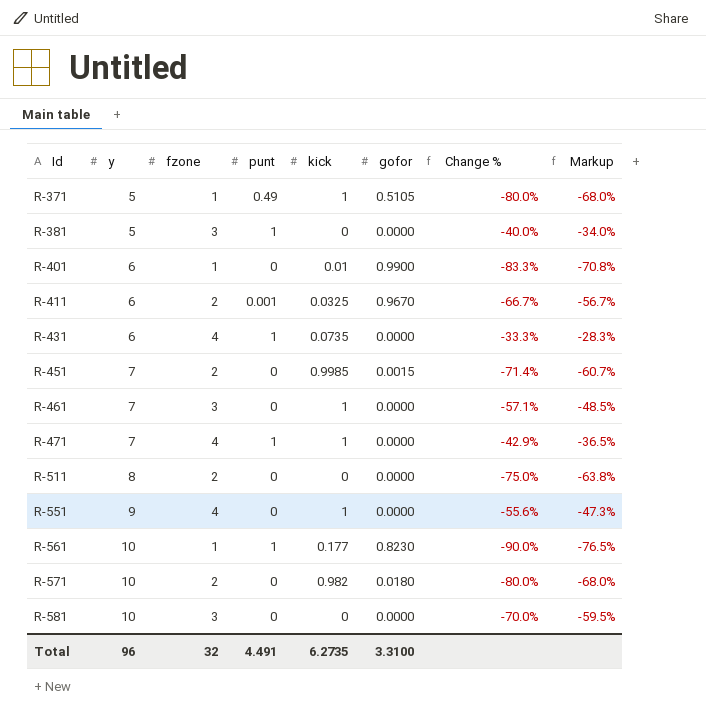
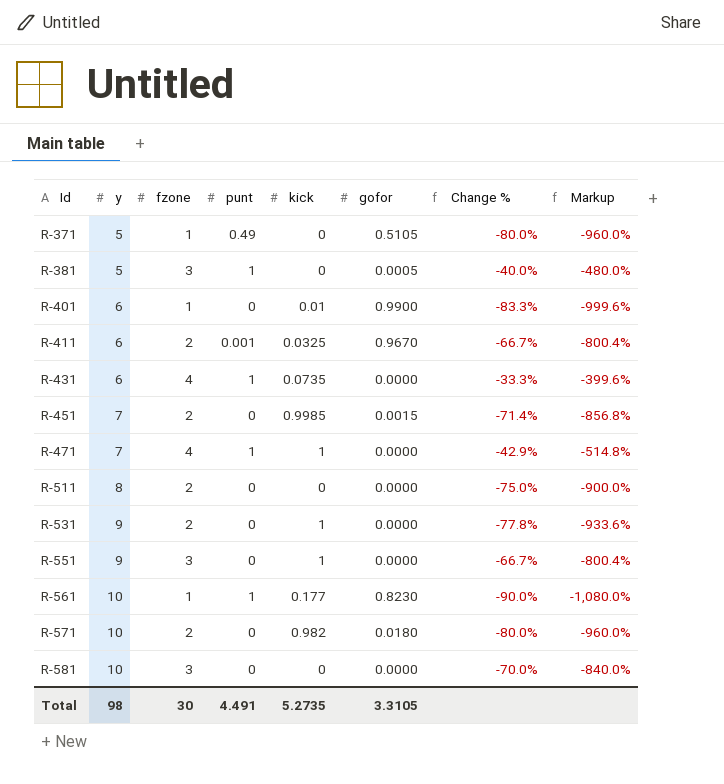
column Markup | formula: [Change %] * 0.85 -> [Change %] * 12
row R-461: 7 | 3 | 0 | 1 | 0.0000 | -57.1% | -48.5% -> none
R-371 | kick: 1 -> 0
R-381 | gofor: 0.0000 -> 0.0005
row R-531: none -> 9 | 2 | 0 | 1 | 0.0000 | -77.8% | -933.6%
R-551 | fzone: 4 -> 3
R-551 | Change %: -55.6% -> -66.7%
Total | y: 96 -> 98
Total | fzone: 32 -> 30
Total | kick: 6.2735 -> 5.2735
Total | gofor: 3.3100 -> 3.3105

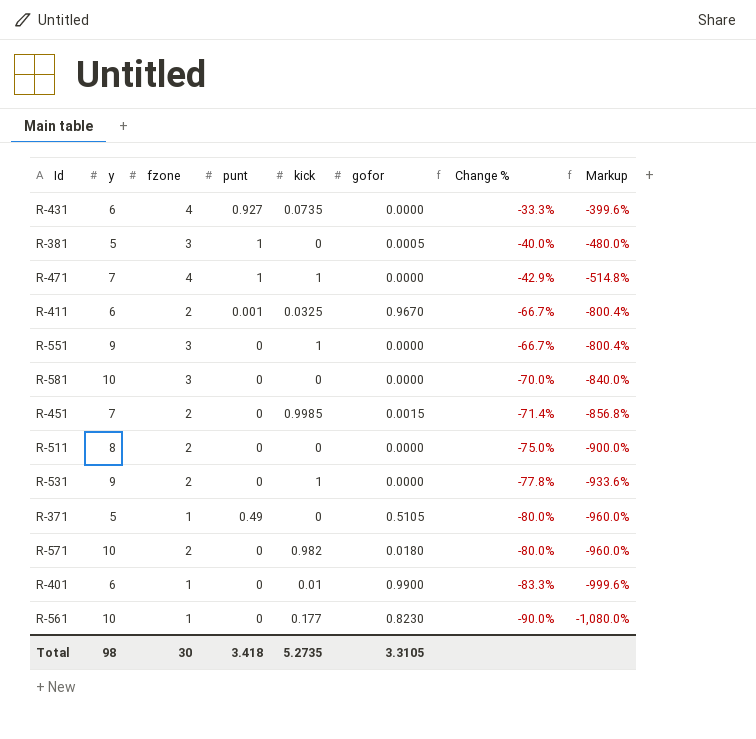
row order: Id ascending -> Change % descending
R-431 | punt: 1 -> 0.927
R-561 | punt: 1 -> 0
Total | punt: 4.491 -> 3.418

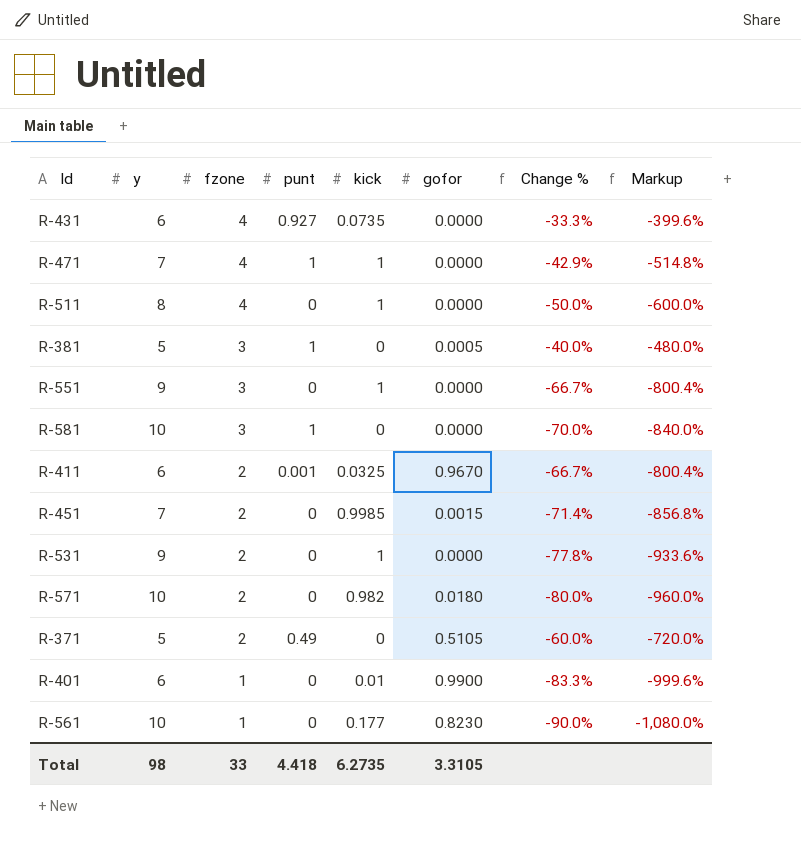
row order: Change % descending -> fzone descending
R-511 | fzone: 2 -> 4
R-511 | kick: 0 -> 1
R-511 | Change %: -75.0% -> -50.0%
R-511 | Markup: -900.0% -> -600.0%
R-581 | punt: 0 -> 1
R-371 | fzone: 1 -> 2
R-371 | Change %: -80.0% -> -60.0%
R-371 | Markup: -960.0% -> -720.0%
Total | fzone: 30 -> 33
Total | punt: 3.418 -> 4.418
Total | kick: 5.2735 -> 6.2735

